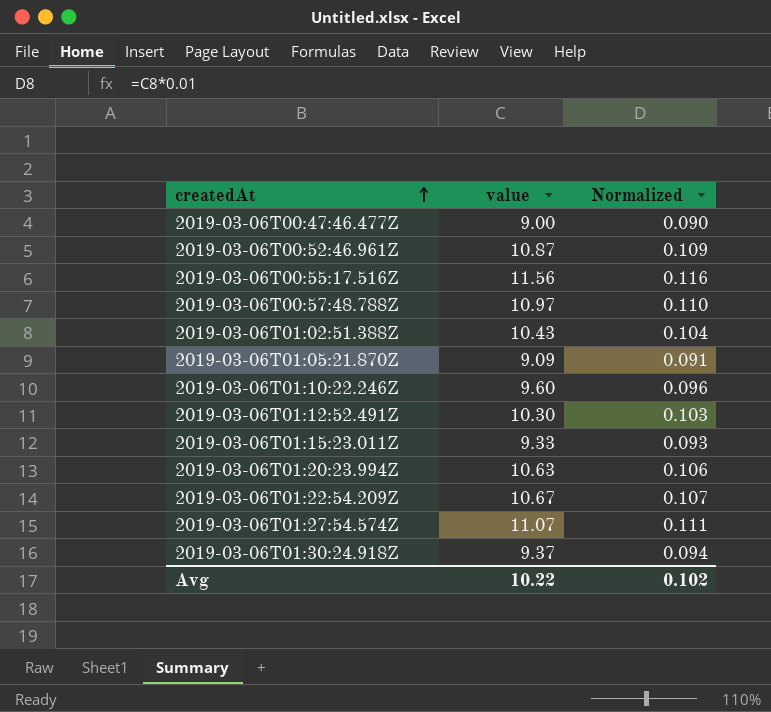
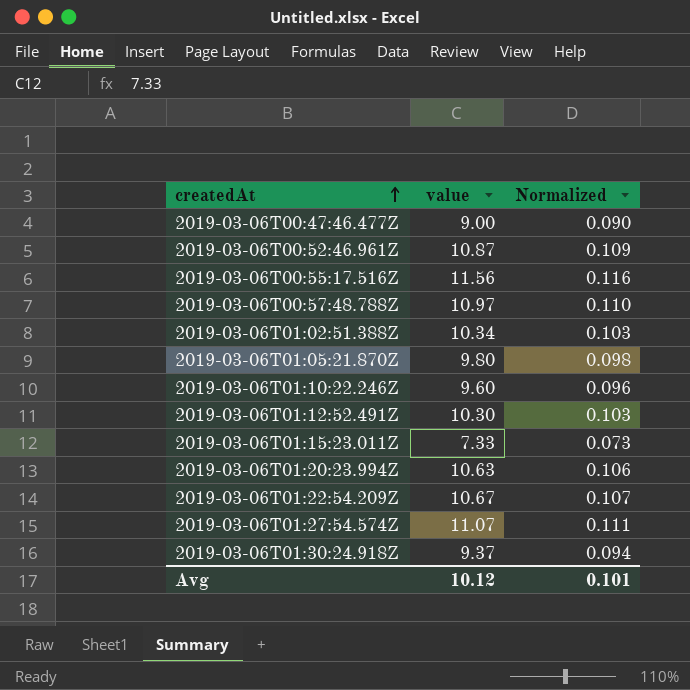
2019-03-06T01:02:51.388Z | value: 10.43 -> 10.34
2019-03-06T01:02:51.388Z | Normalized: 0.104 -> 0.103
2019-03-06T01:05:21.870Z | value: 9.09 -> 9.80
2019-03-06T01:05:21.870Z | Normalized: 0.091 -> 0.098
2019-03-06T01:15:23.011Z | value: 9.33 -> 7.33
2019-03-06T01:15:23.011Z | Normalized: 0.093 -> 0.073
Avg | value: 10.22 -> 10.12
Avg | Normalized: 0.102 -> 0.101

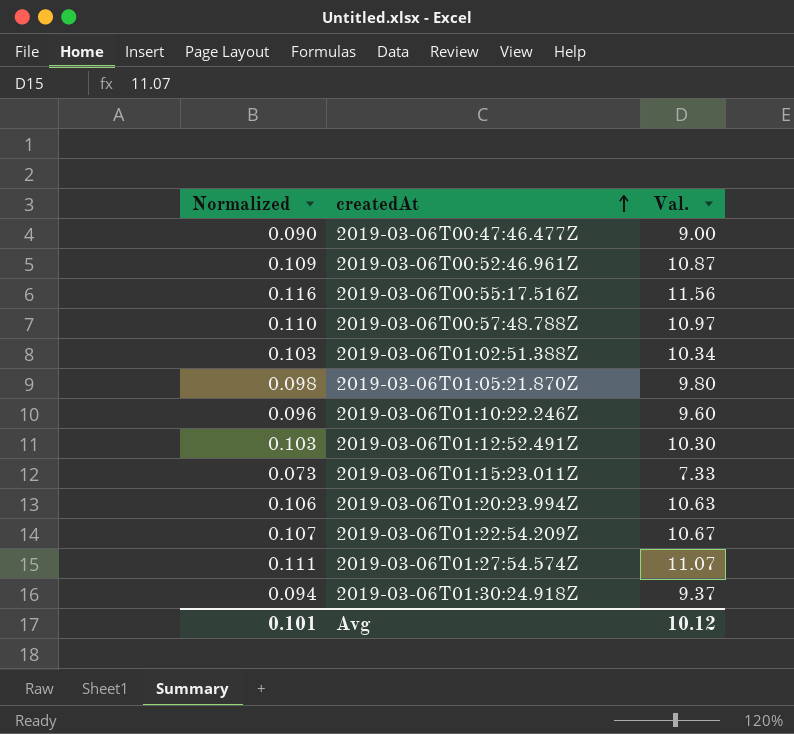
column Normalized | position: 3 -> 1
column name: value -> Val.

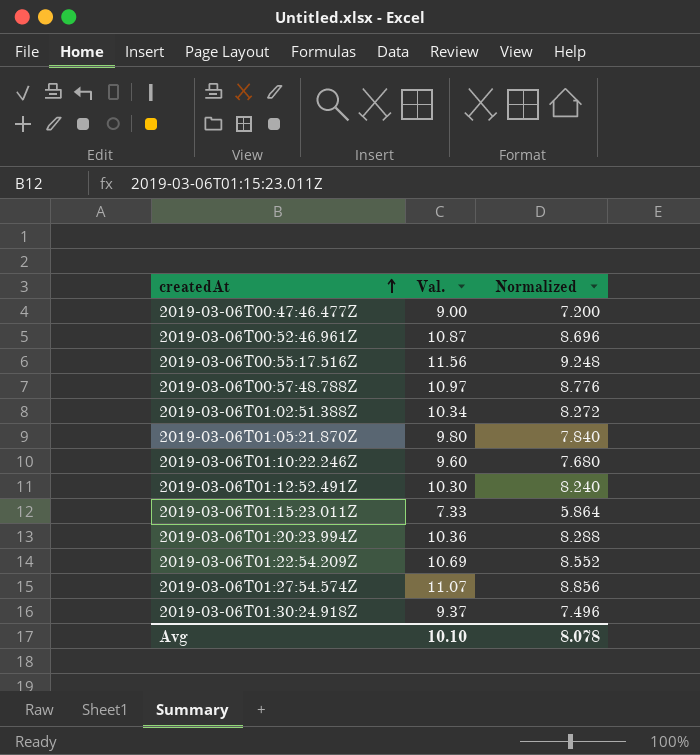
column Normalized | formula: [Val.] * 0.01 -> [Val.] * 0.8
column Normalized | position: 1 -> 3
2019-03-06T01:20:23.994Z | Val.: 10.63 -> 10.36
2019-03-06T01:22:54.209Z | Val.: 10.67 -> 10.69
Avg | Val.: 10.12 -> 10.10
Avg | Normalized: 0.101 -> 8.078

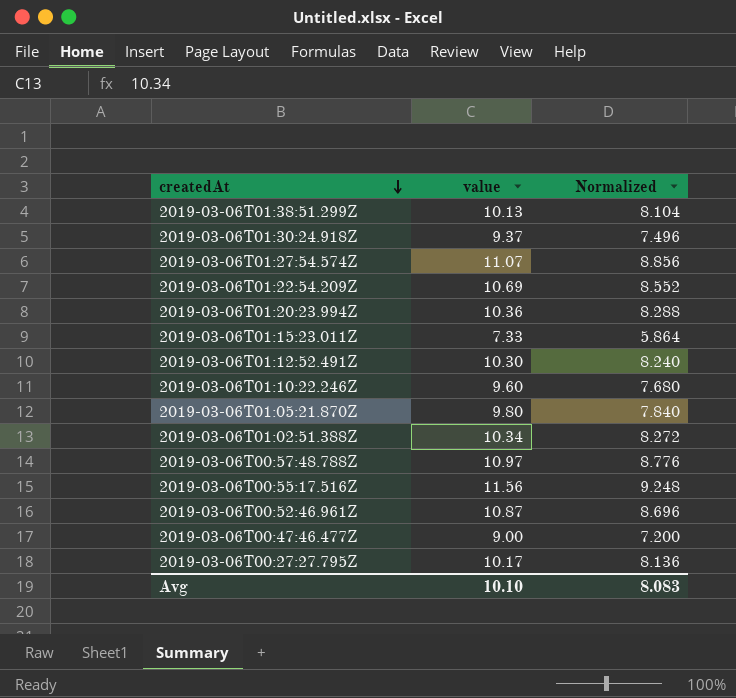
row order: createdAt ascending -> createdAt descending
column name: Val. -> value
row 2019-03-06T01:38:51.299Z: none -> 10.13 | 8.104
row 2019-03-06T00:27:27.795Z: none -> 10.17 | 8.136
Avg | Normalized: 8.078 -> 8.083

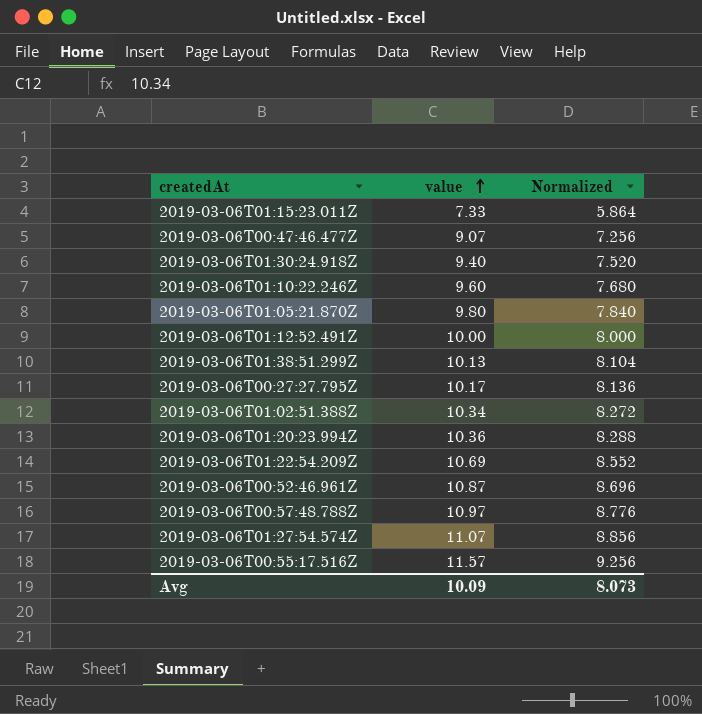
row order: createdAt descending -> value ascending
2019-03-06T00:47:46.477Z | value: 9.00 -> 9.07
2019-03-06T00:47:46.477Z | Normalized: 7.200 -> 7.256
2019-03-06T01:30:24.918Z | value: 9.37 -> 9.40
2019-03-06T01:30:24.918Z | Normalized: 7.496 -> 7.520
2019-03-06T01:12:52.491Z | value: 10.30 -> 10.00
2019-03-06T01:12:52.491Z | Normalized: 8.240 -> 8.000
2019-03-06T00:55:17.516Z | value: 11.56 -> 11.57
2019-03-06T00:55:17.516Z | Normalized: 9.248 -> 9.256
Avg | value: 10.10 -> 10.09
Avg | Normalized: 8.083 -> 8.073

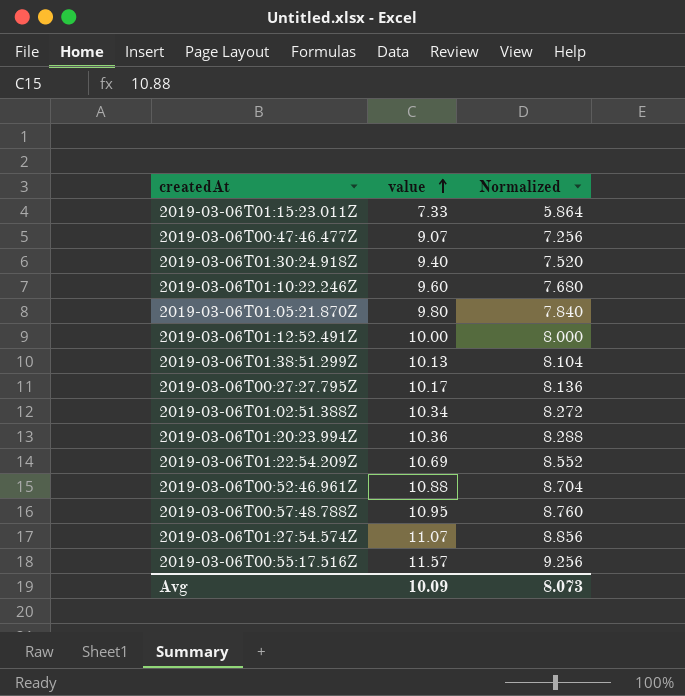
2019-03-06T00:52:46.961Z | value: 10.87 -> 10.88
2019-03-06T00:52:46.961Z | Normalized: 8.696 -> 8.704
2019-03-06T00:57:48.788Z | value: 10.97 -> 10.95
2019-03-06T00:57:48.788Z | Normalized: 8.776 -> 8.760

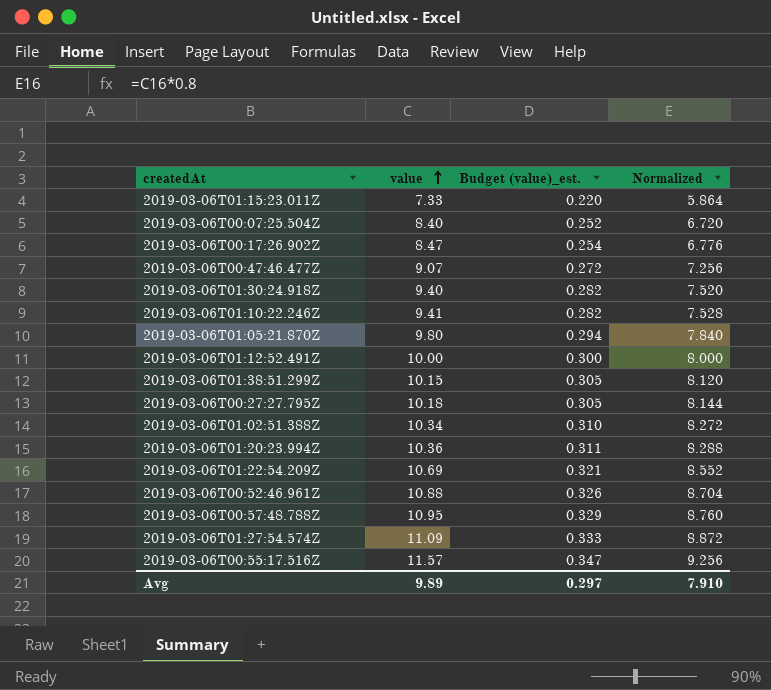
column Budget (value)_est. | formula: none -> [value] * 0.03
row 2019-03-06T00:07:25.504Z: none -> 8.40 | 0.252 | 6.720
row 2019-03-06T00:17:26.902Z: none -> 8.47 | 0.254 | 6.776
2019-03-06T01:10:22.246Z | value: 9.60 -> 9.41
2019-03-06T01:10:22.246Z | Normalized: 7.680 -> 7.528
2019-03-06T01:38:51.299Z | value: 10.13 -> 10.15
2019-03-06T01:38:51.299Z | Normalized: 8.104 -> 8.120
2019-03-06T00:27:27.795Z | value: 10.17 -> 10.18
2019-03-06T00:27:27.795Z | Normalized: 8.136 -> 8.144
2019-03-06T01:27:54.574Z | value: 11.07 -> 11.09
2019-03-06T01:27:54.574Z | Normalized: 8.856 -> 8.872
Avg | value: 10.09 -> 9.89
Avg | Normalized: 8.073 -> 7.910

